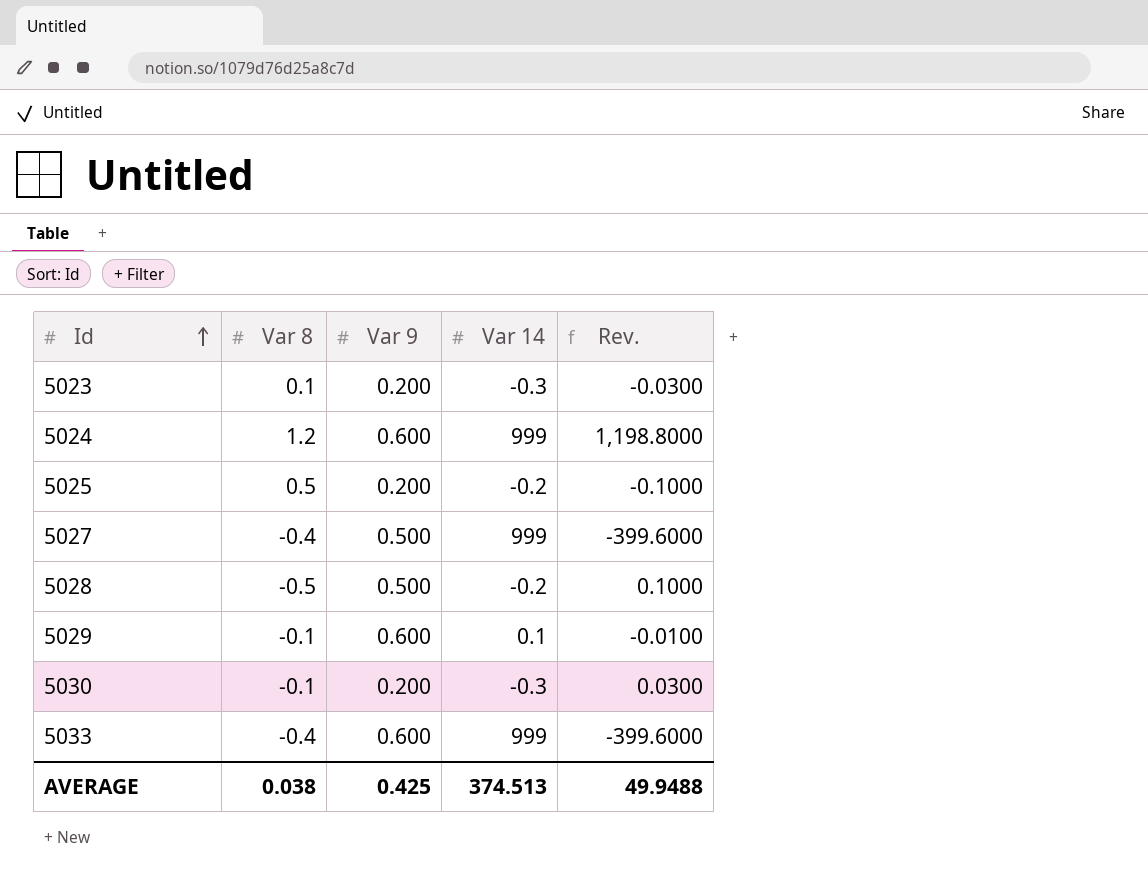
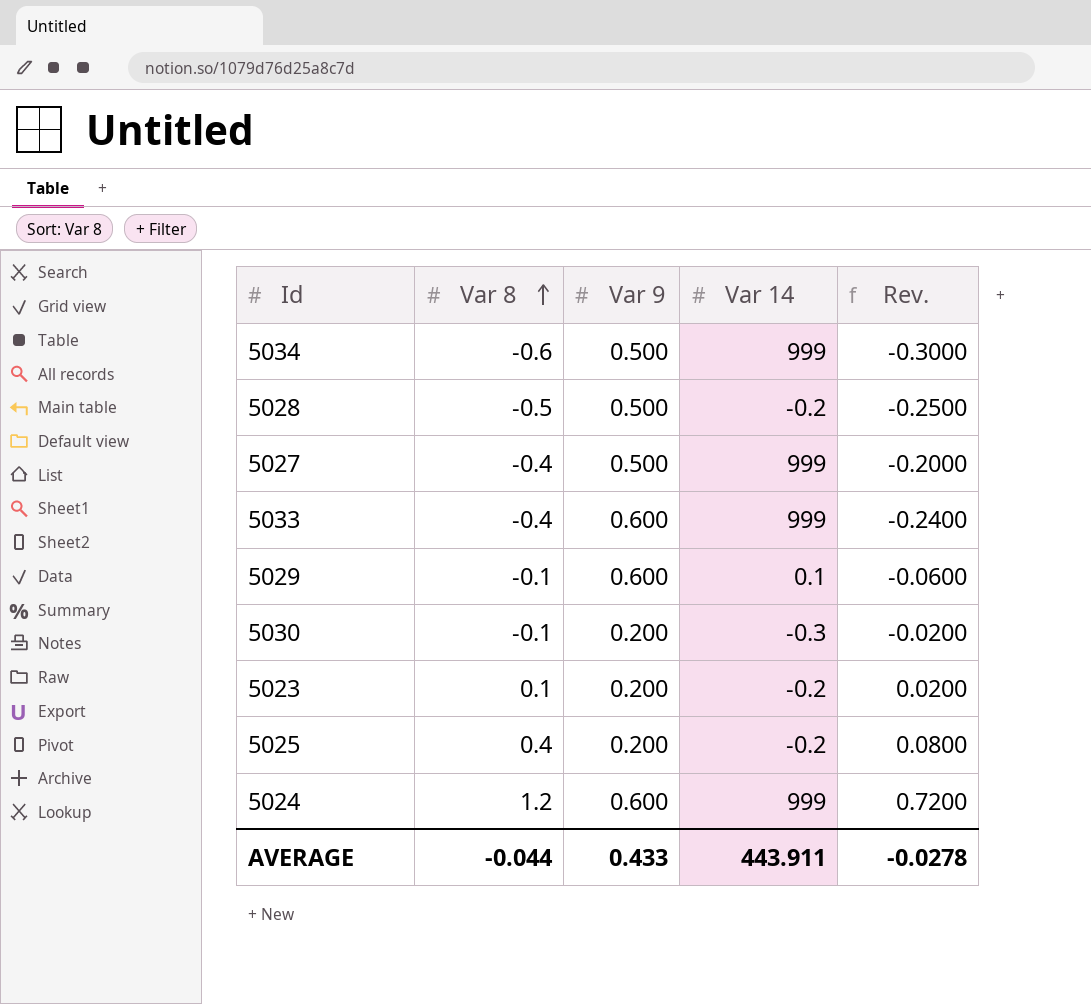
row order: Id ascending -> Var 8 ascending
column Rev. | formula: [Var 8] * [Var 14] -> [Var 8] * [Var 9]
row 5034: none -> -0.6 | 0.500 | 999 | -0.3000
5023 | Var 14: -0.3 -> -0.2
5025 | Var 8: 0.5 -> 0.4
AVERAGE | Var 8: 0.038 -> -0.044
AVERAGE | Var 9: 0.425 -> 0.433
AVERAGE | Var 14: 374.513 -> 443.911
AVERAGE | Rev.: 49.9488 -> -0.0278

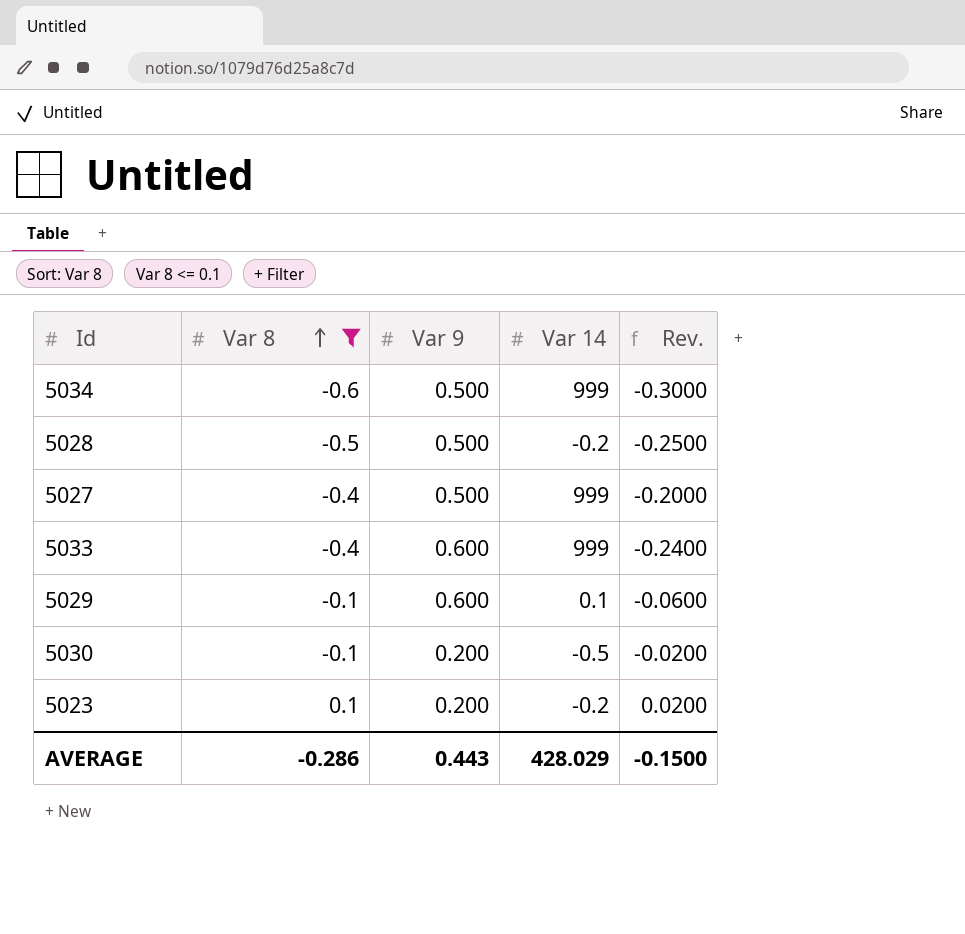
filter: none -> Var 8 <= 0.1
5030 | Var 14: -0.3 -> -0.5
AVERAGE | Var 8: -0.044 -> -0.286
AVERAGE | Var 9: 0.433 -> 0.443
AVERAGE | Var 14: 443.911 -> 428.029
AVERAGE | Rev.: -0.0278 -> -0.1500

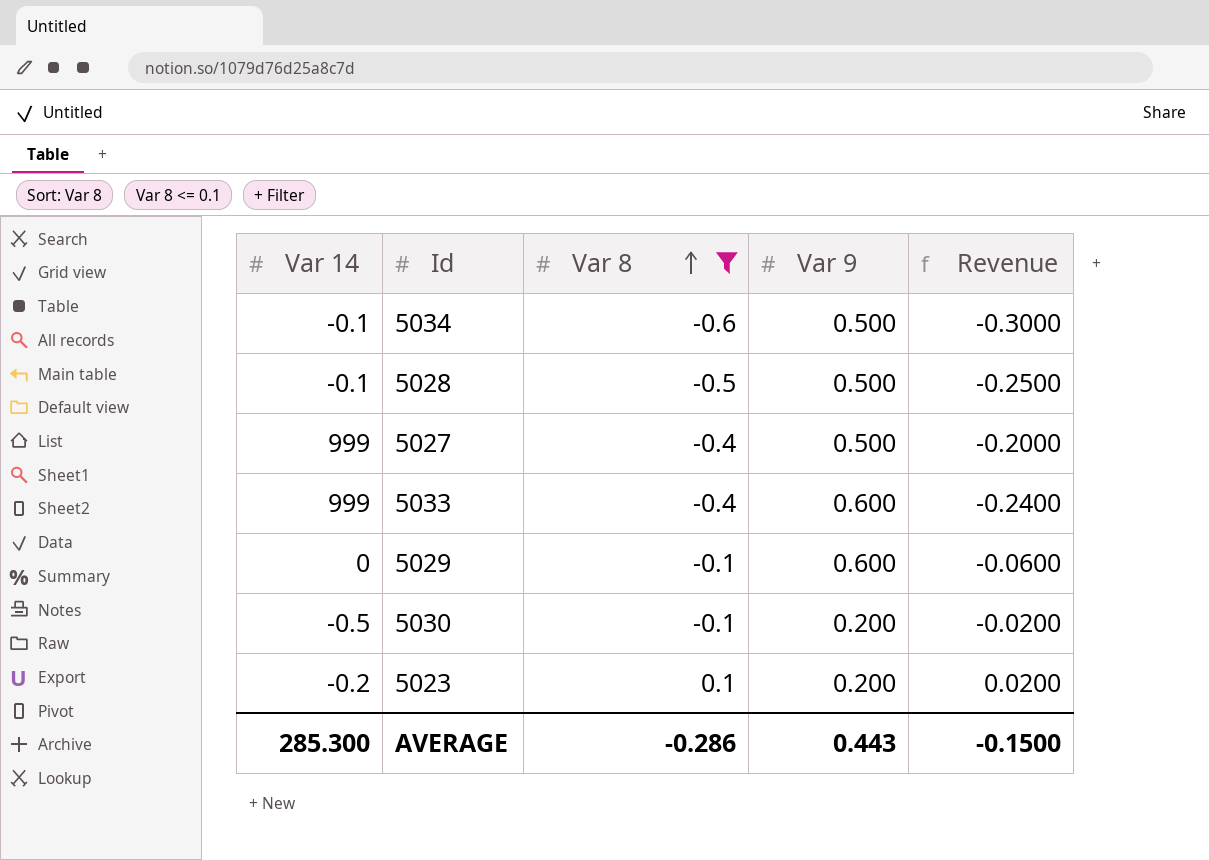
column Var 14 | position: 4 -> 1
column name: Rev. -> Revenue
5034 | Var 14: 999 -> -0.1
5028 | Var 14: -0.2 -> -0.1
5029 | Var 14: 0.1 -> 0
AVERAGE | Var 14: 428.029 -> 285.300

